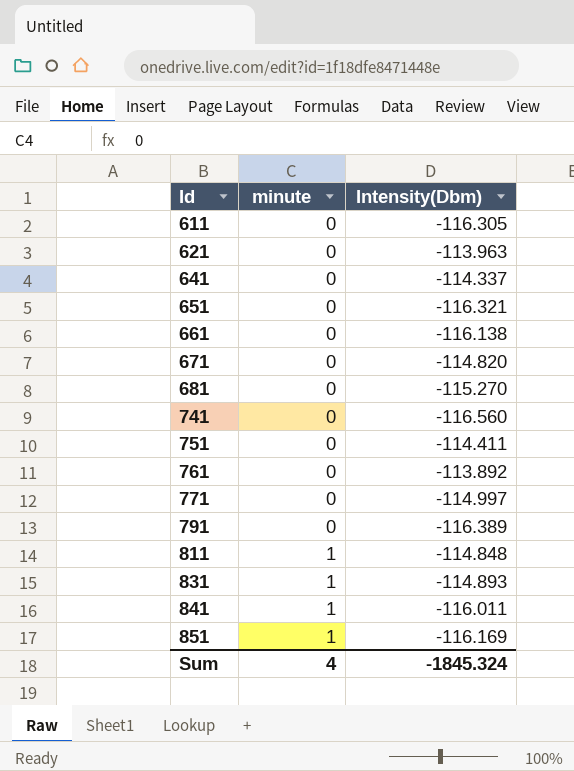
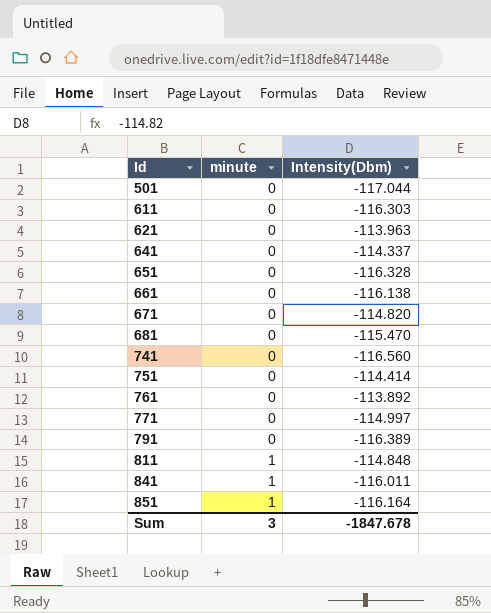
row 831: 1 | -114.893 -> none
row 501: none -> 0 | -117.044
611 | Intensity(Dbm): -116.305 -> -116.303
651 | Intensity(Dbm): -116.321 -> -116.328
681 | Intensity(Dbm): -115.270 -> -115.470
751 | Intensity(Dbm): -114.411 -> -114.414
851 | Intensity(Dbm): -116.169 -> -116.164
Sum | minute: 4 -> 3
Sum | Intensity(Dbm): -1845.324 -> -1847.678

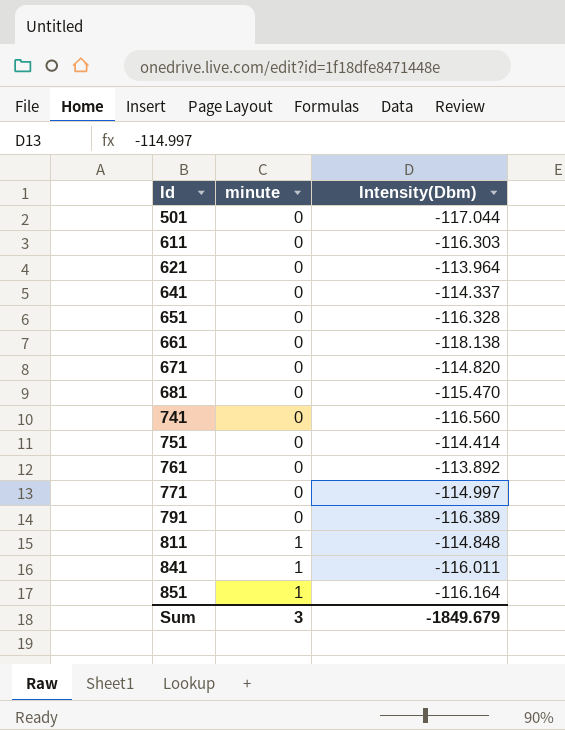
621 | Intensity(Dbm): -113.963 -> -113.964
661 | Intensity(Dbm): -116.138 -> -118.138
Sum | Intensity(Dbm): -1847.678 -> -1849.679

